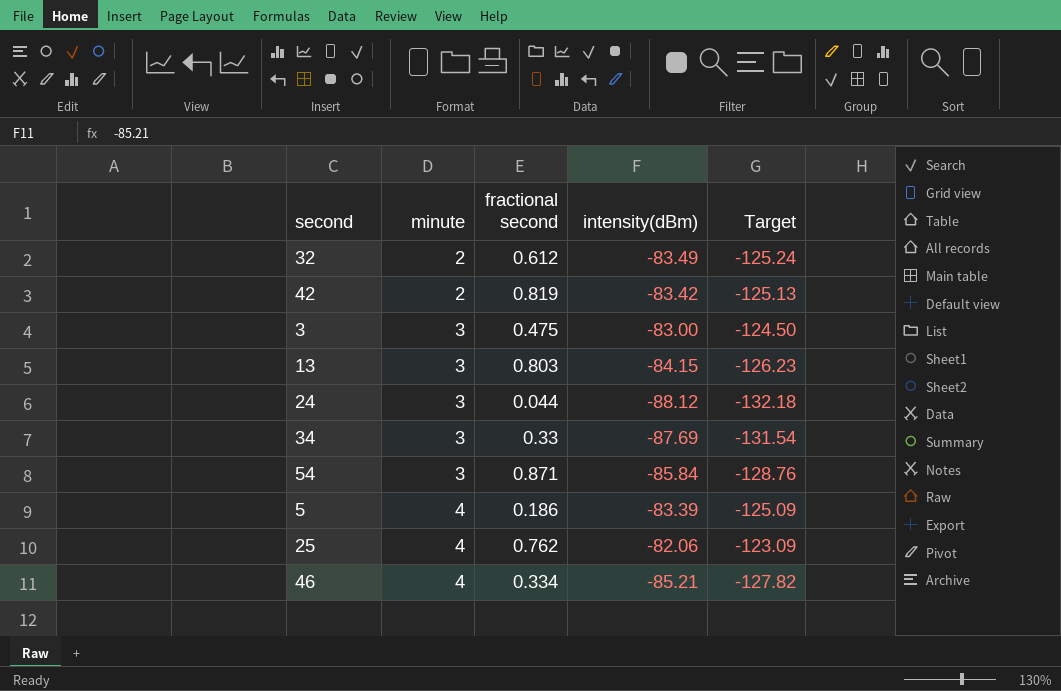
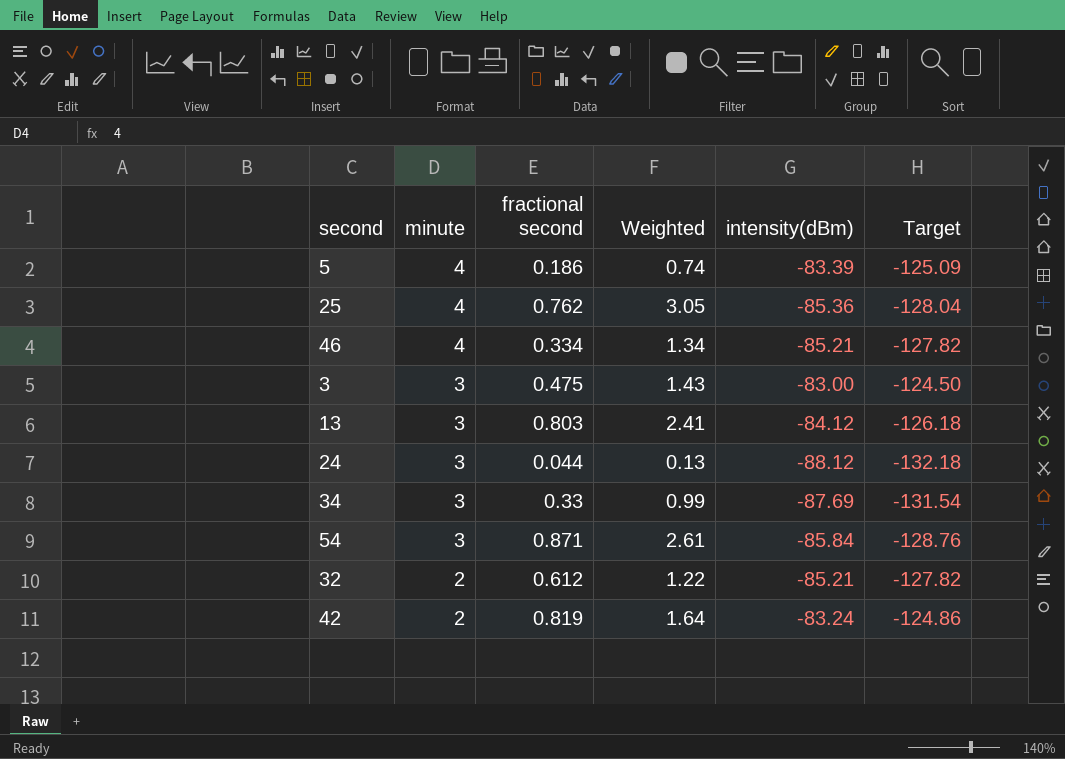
row order: minute ascending -> minute descending
column Weighted | formula: none -> [minute] * [fractional second]
25 | intensity(dBm): -82.06 -> -85.36
25 | Target: -123.09 -> -128.04
13 | intensity(dBm): -84.15 -> -84.12
13 | Target: -126.23 -> -126.18
32 | intensity(dBm): -83.49 -> -85.21
32 | Target: -125.24 -> -127.82
42 | intensity(dBm): -83.42 -> -83.24
42 | Target: -125.13 -> -124.86

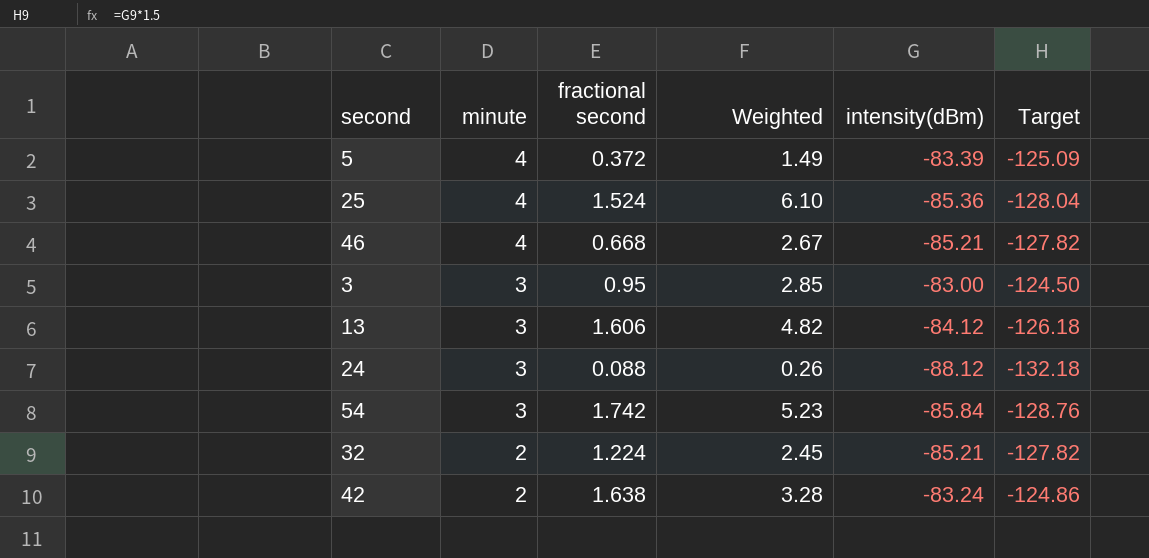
row 34: 3 | 0.33 | 0.99 | -87.69 | -131.54 -> none
5 | fractional second: 0.186 -> 0.372
5 | Weighted: 0.74 -> 1.49
25 | fractional second: 0.762 -> 1.524
25 | Weighted: 3.05 -> 6.10
46 | fractional second: 0.334 -> 0.668
46 | Weighted: 1.34 -> 2.67
3 | fractional second: 0.475 -> 0.95
3 | Weighted: 1.43 -> 2.85
13 | fractional second: 0.803 -> 1.606
13 | Weighted: 2.41 -> 4.82
24 | fractional second: 0.044 -> 0.088
24 | Weighted: 0.13 -> 0.26
54 | fractional second: 0.871 -> 1.742
54 | Weighted: 2.61 -> 5.23
32 | fractional second: 0.612 -> 1.224
32 | Weighted: 1.22 -> 2.45
42 | fractional second: 0.819 -> 1.638
42 | Weighted: 1.64 -> 3.28

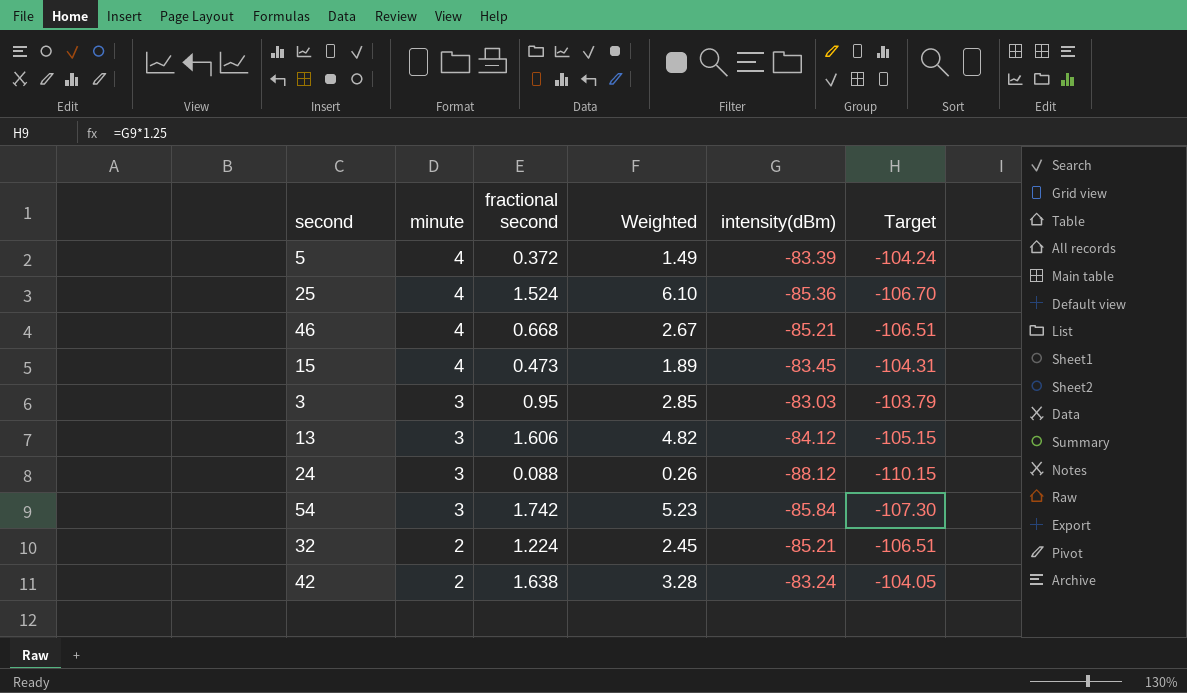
column Target | formula: [intensity(dBm)] * 1.5 -> [intensity(dBm)] * 1.25
row 15: none -> 4 | 0.473 | 1.89 | -83.45 | -104.31
3 | intensity(dBm): -83.00 -> -83.03

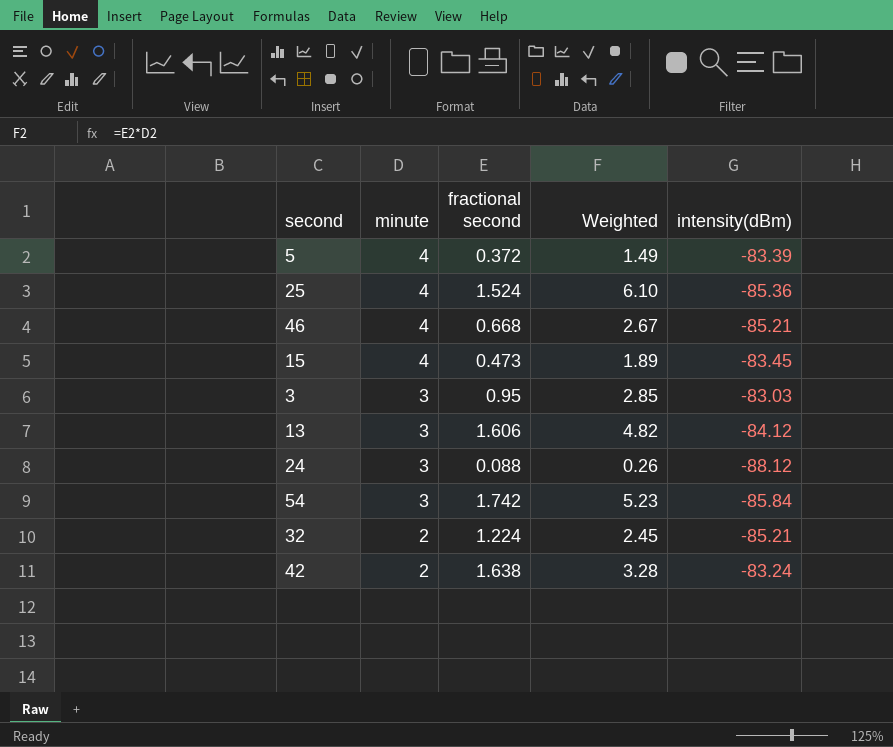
column Target | formula: [intensity(dBm)] * 1.25 -> none

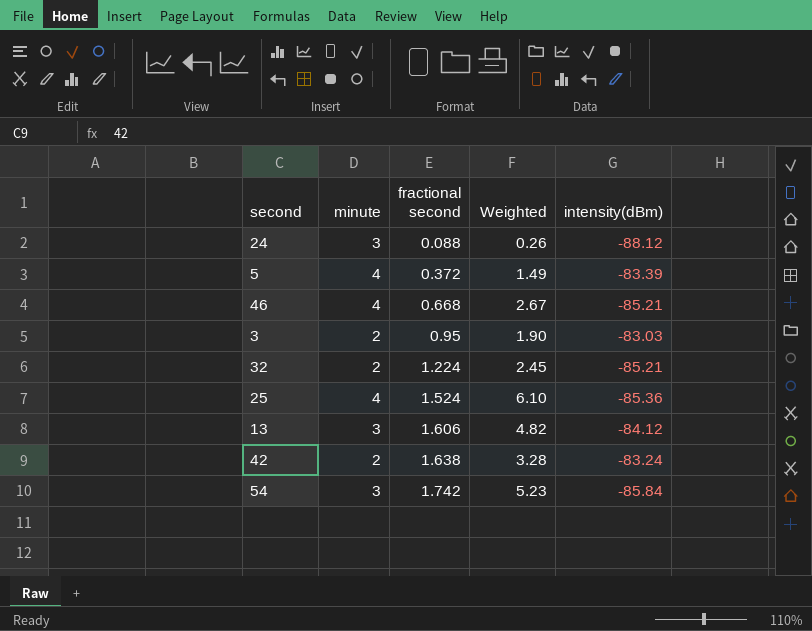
row order: minute descending -> fractional second ascending
row 15: 4 | 0.473 | 1.89 | -83.45 -> none
3 | minute: 3 -> 2
3 | Weighted: 2.85 -> 1.90

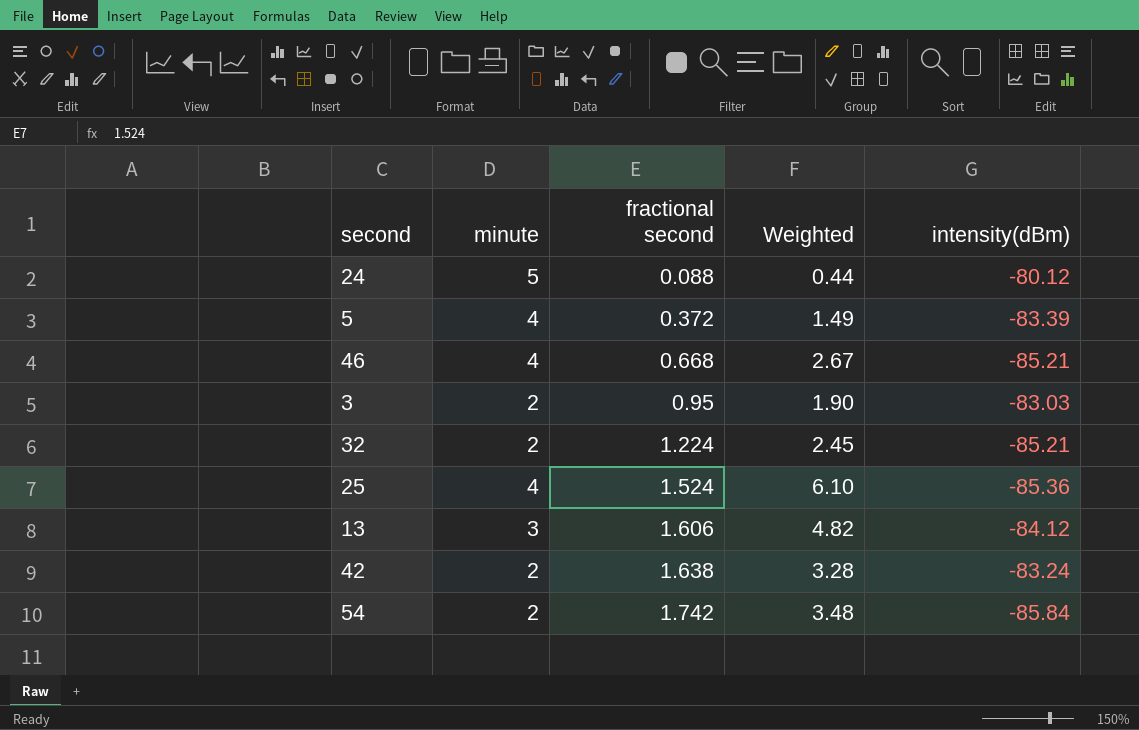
24 | minute: 3 -> 5
24 | Weighted: 0.26 -> 0.44
24 | intensity(dBm): -88.12 -> -80.12
54 | minute: 3 -> 2
54 | Weighted: 5.23 -> 3.48

